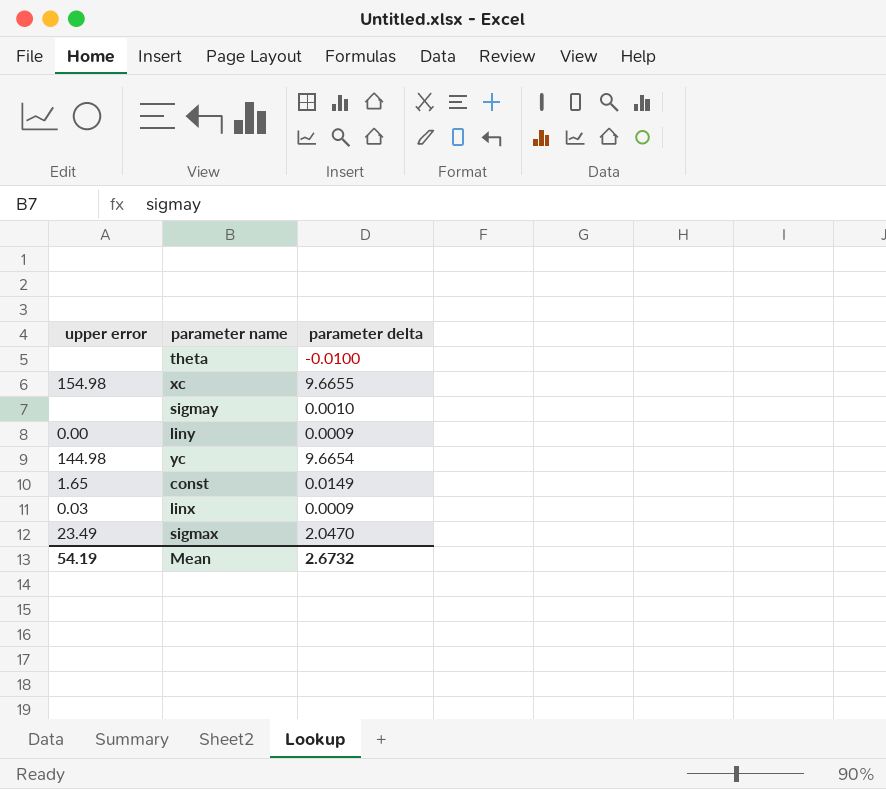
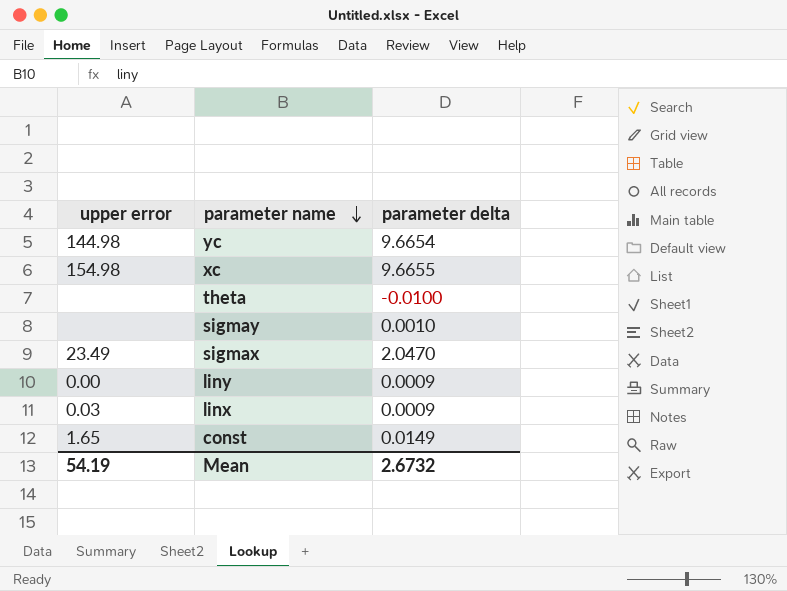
row order: none -> parameter name descending

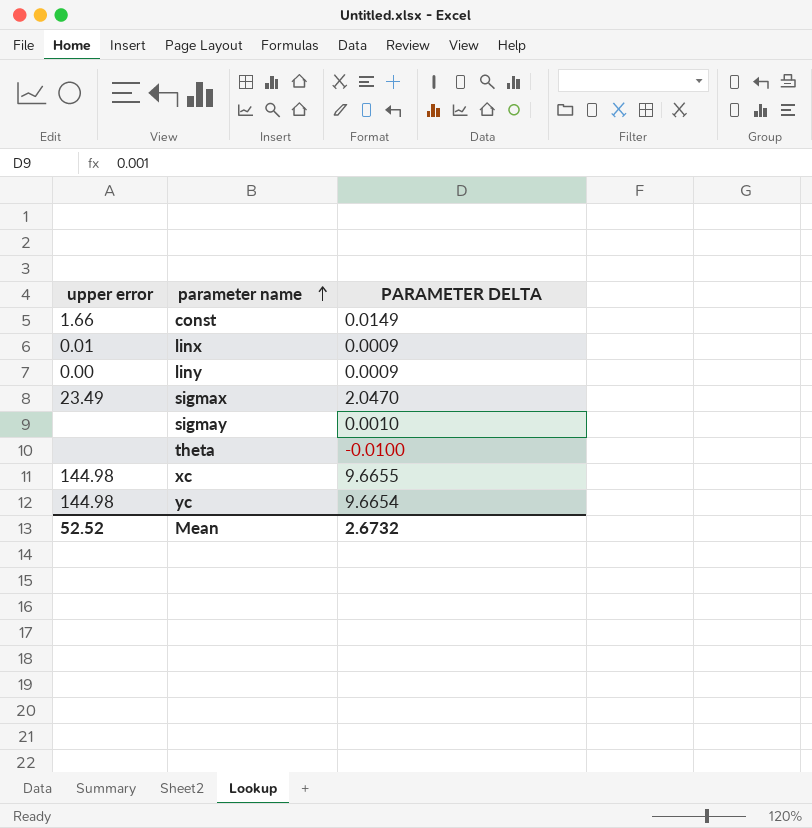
row order: parameter name descending -> parameter name ascending
column name: parameter delta -> PARAMETER DELTA
const | upper error: 1.65 -> 1.66
linx | upper error: 0.03 -> 0.01
xc | upper error: 154.98 -> 144.98
Mean | upper error: 54.19 -> 52.52

